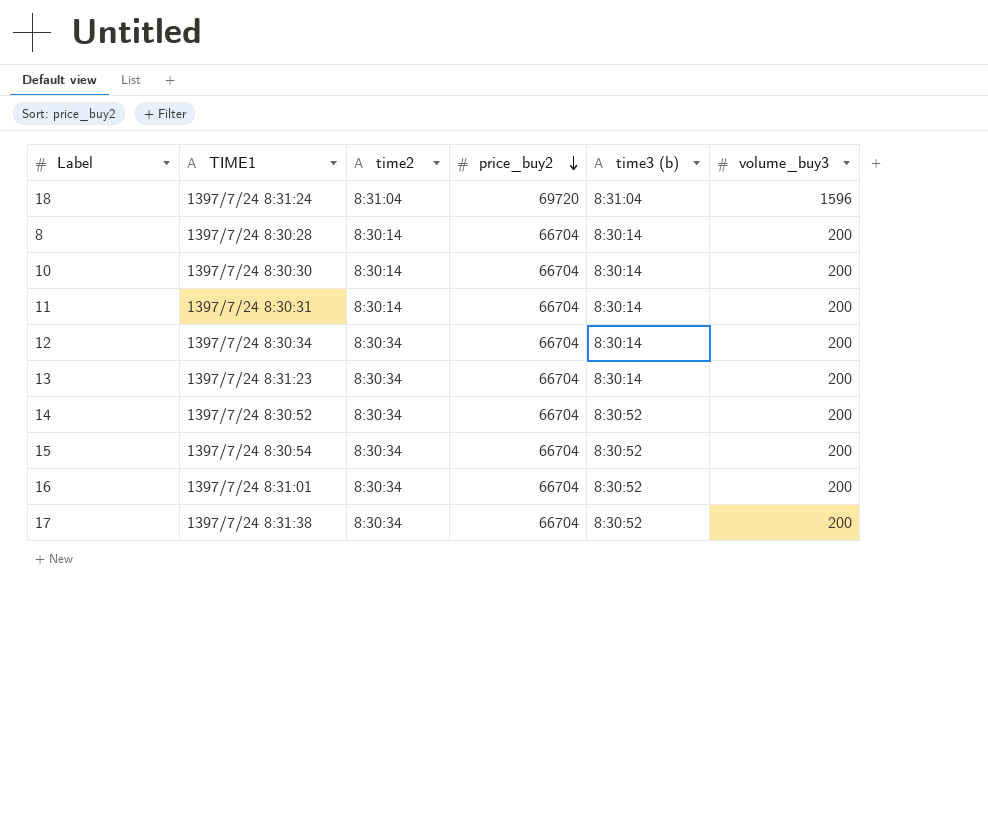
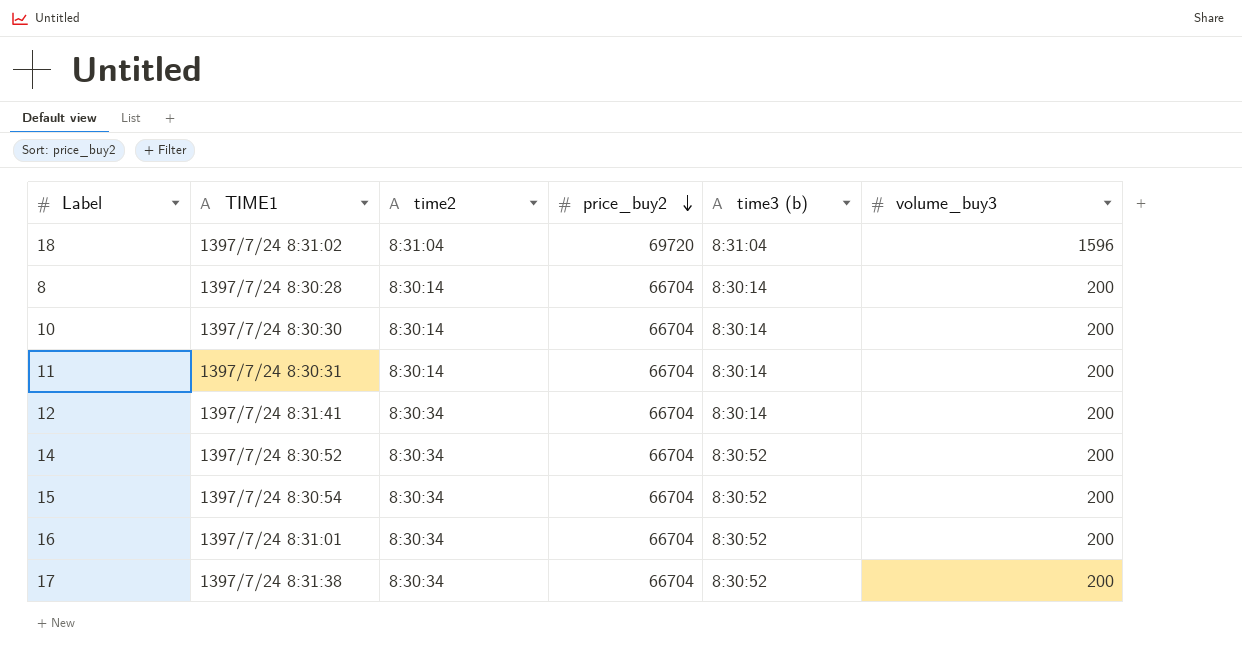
row 13: 1397/7/24 8:31:23 | 8:30:34 | 66704 | 8:30:14 | 200 -> none
18 | TIME1: 1397/7/24 8:31:24 -> 1397/7/24 8:31:02
12 | TIME1: 1397/7/24 8:30:34 -> 1397/7/24 8:31:41

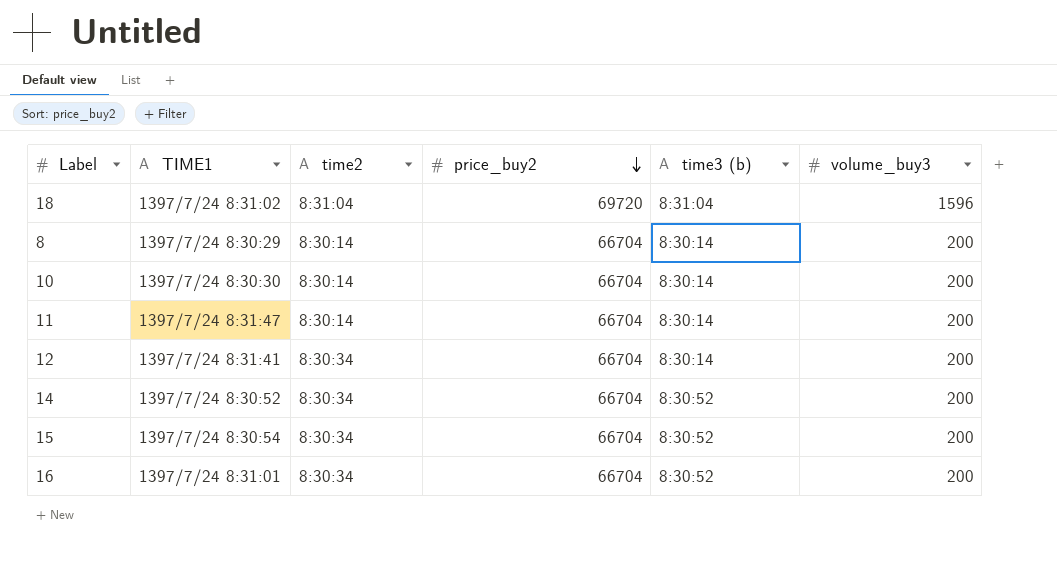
row 17: 1397/7/24 8:31:38 | 8:30:34 | 66704 | 8:30:52 | 200 -> none
8 | TIME1: 1397/7/24 8:30:28 -> 1397/7/24 8:30:29
11 | TIME1: 1397/7/24 8:30:31 -> 1397/7/24 8:31:47

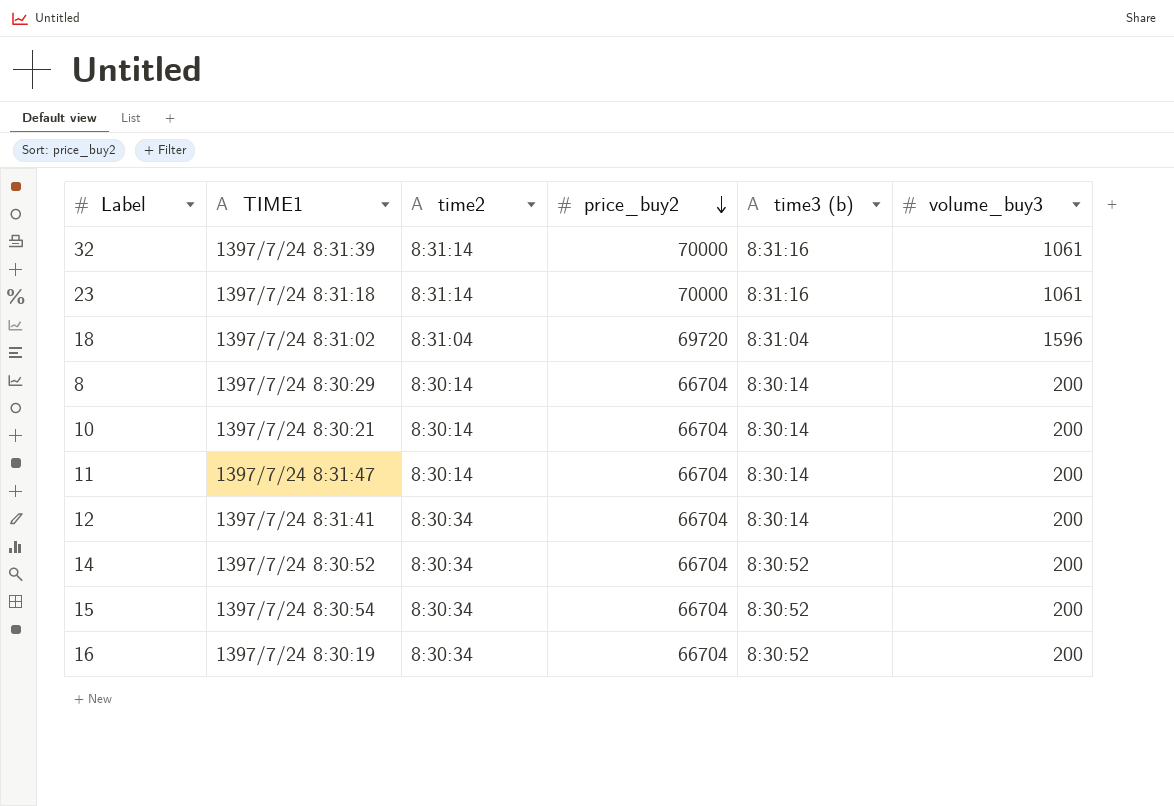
row 32: none -> 1397/7/24 8:31:39 | 8:31:14 | 70000 | 8:31:16 | 1061
row 23: none -> 1397/7/24 8:31:18 | 8:31:14 | 70000 | 8:31:16 | 1061
10 | TIME1: 1397/7/24 8:30:30 -> 1397/7/24 8:30:21
16 | TIME1: 1397/7/24 8:31:01 -> 1397/7/24 8:30:19

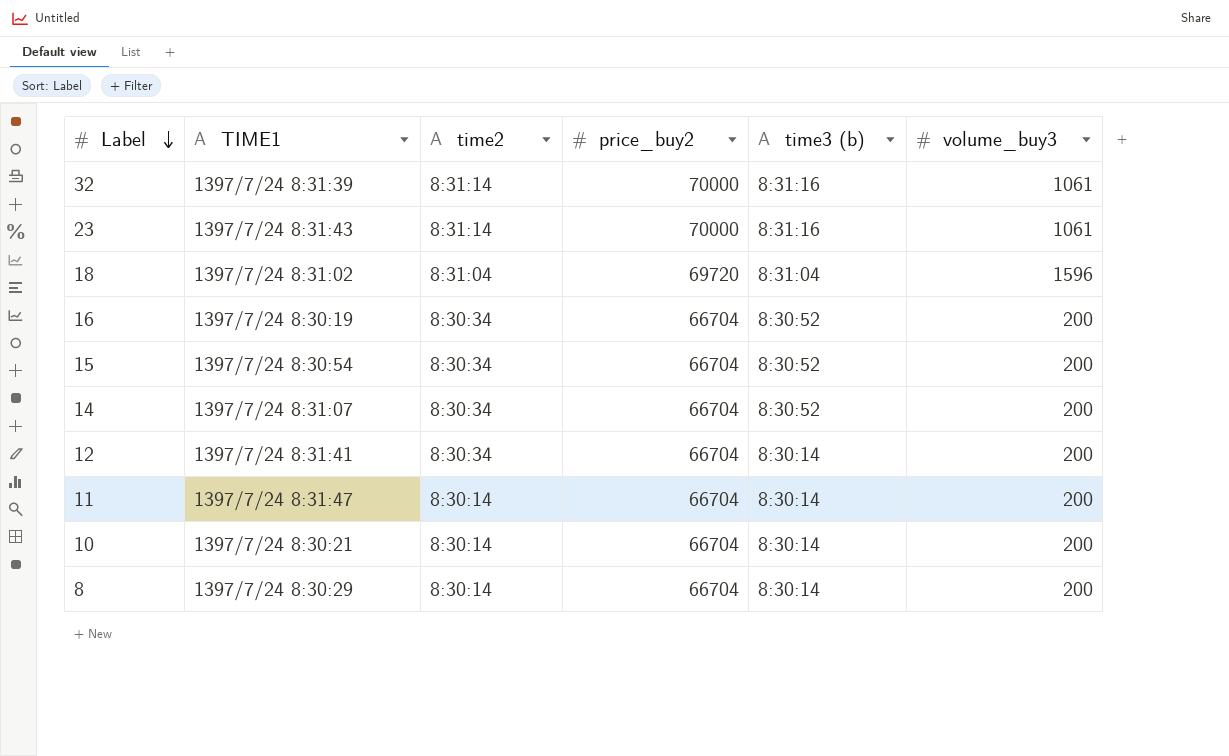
row order: price_buy2 descending -> Label descending
23 | TIME1: 1397/7/24 8:31:18 -> 1397/7/24 8:31:43
14 | TIME1: 1397/7/24 8:30:52 -> 1397/7/24 8:31:07

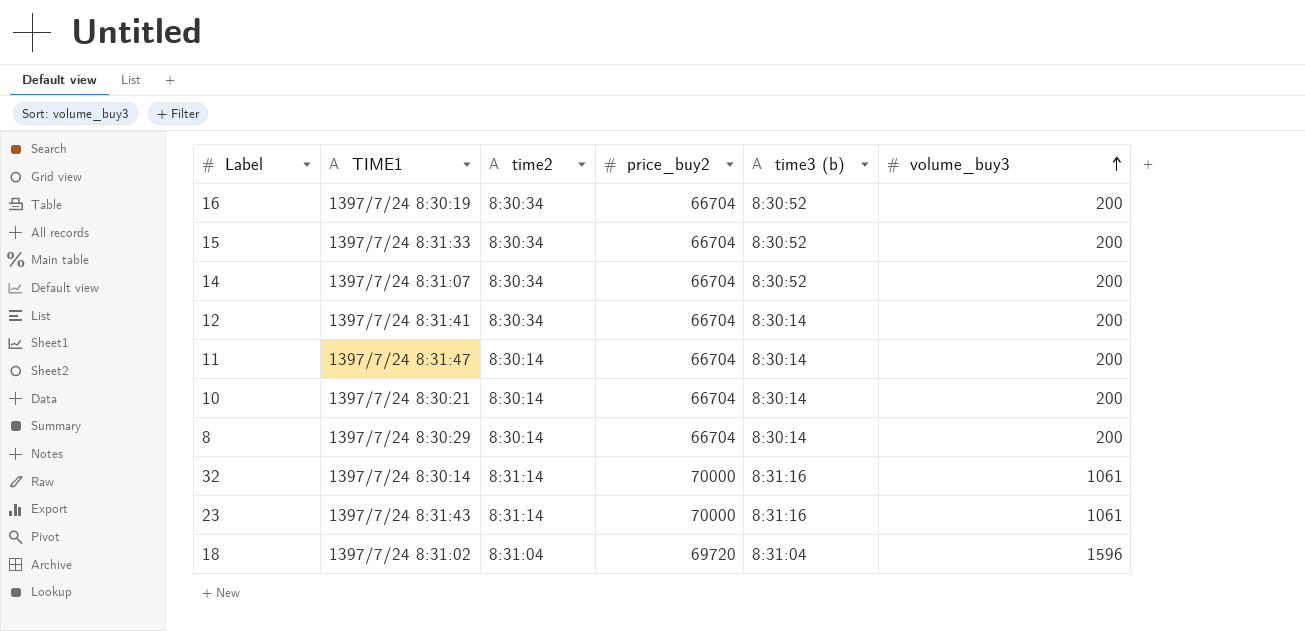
row order: Label descending -> volume_buy3 ascending
15 | TIME1: 1397/7/24 8:30:54 -> 1397/7/24 8:31:33
32 | TIME1: 1397/7/24 8:31:39 -> 1397/7/24 8:30:14

